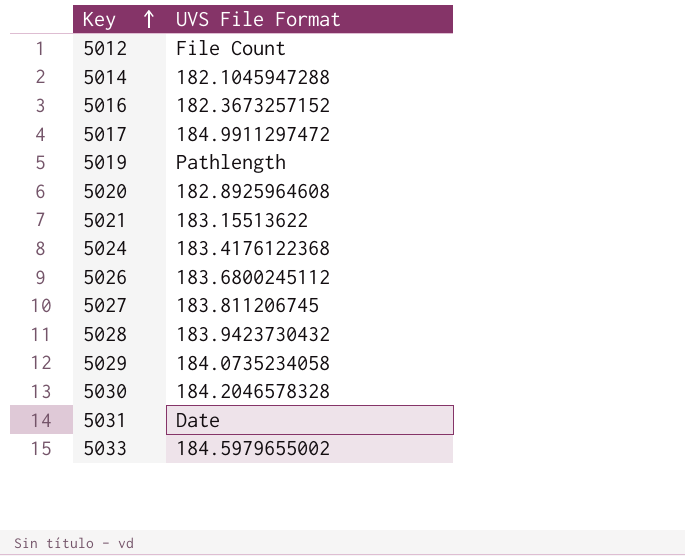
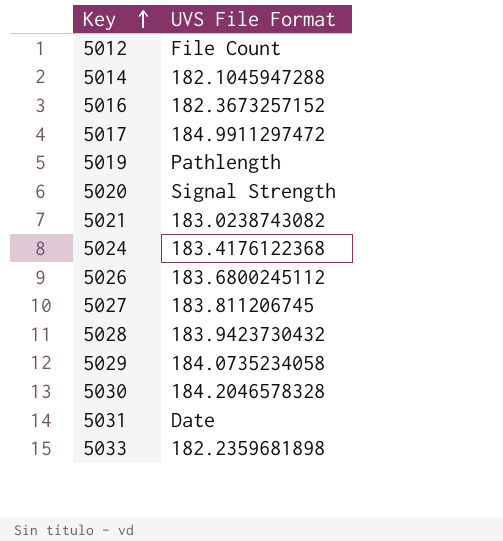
5020 | UVS File Format: 182.8925964608 -> Signal Strength
5021 | UVS File Format: 183.15513622 -> 183.0238743082
5033 | UVS File Format: 184.5979655002 -> 182.2359681898

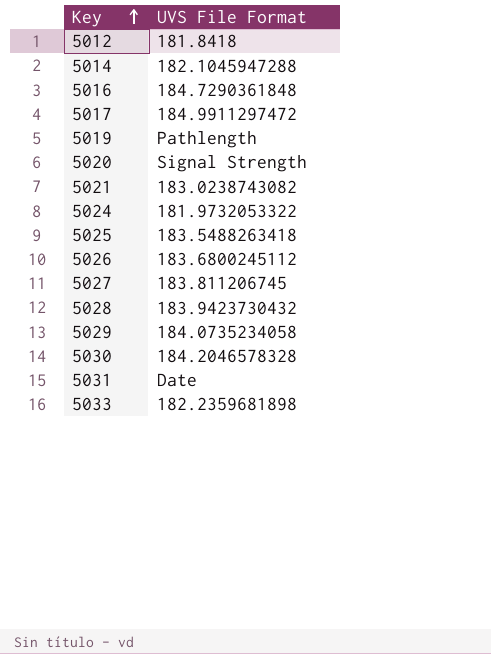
5012 | UVS File Format: File Count -> 181.8418
5016 | UVS File Format: 182.3673257152 -> 184.7290361848
5024 | UVS File Format: 183.4176122368 -> 181.9732053322
row 5025: none -> 183.5488263418

